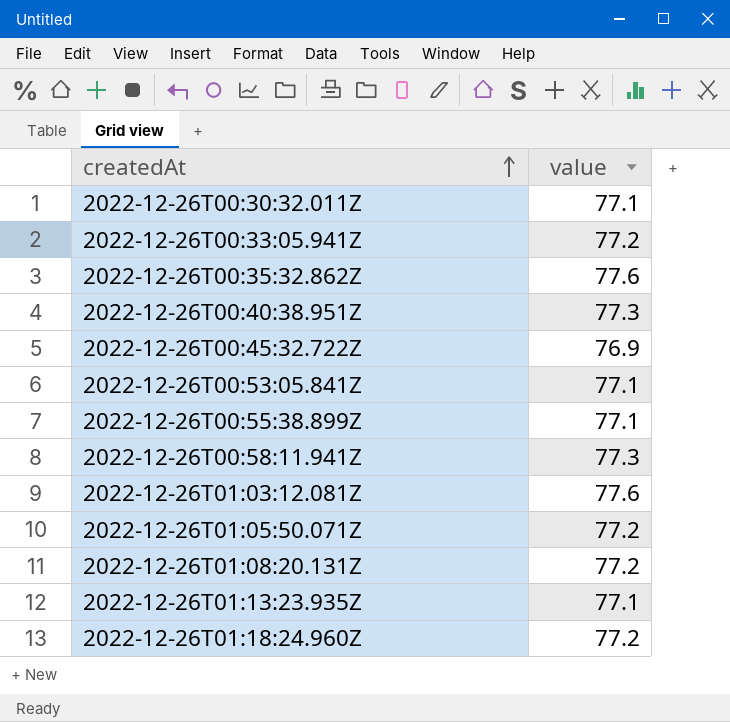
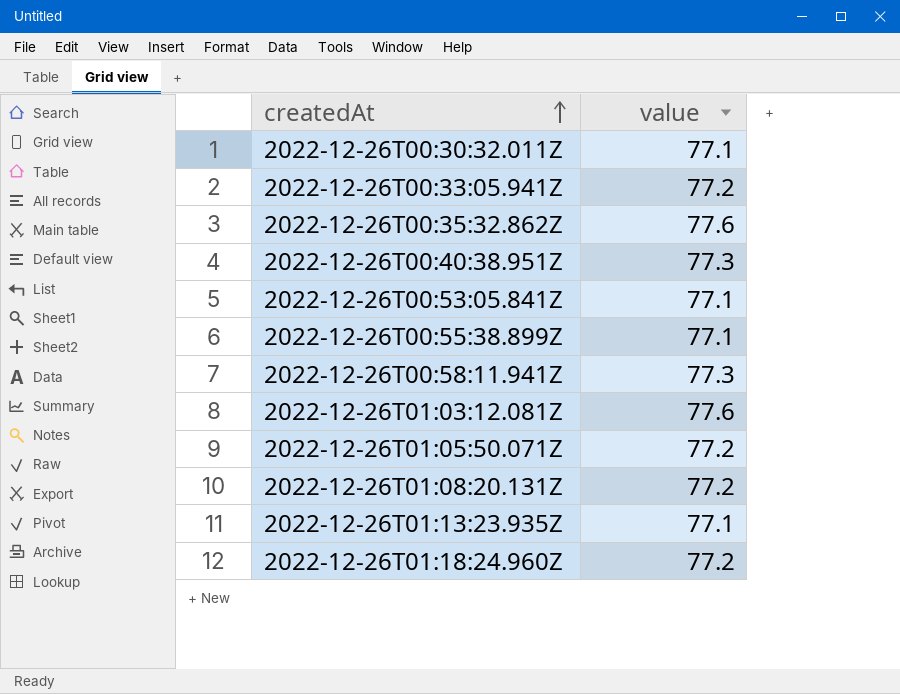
row 2022-12-26T00:45:32.722Z: 76.9 -> none

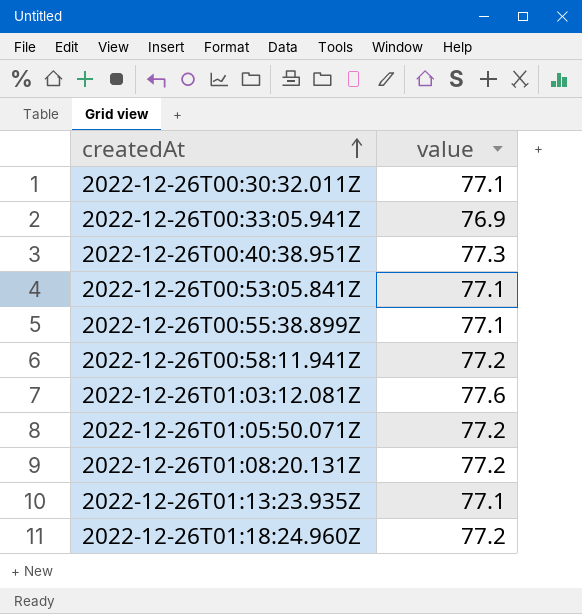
row 2022-12-26T00:35:32.862Z: 77.6 -> none
2022-12-26T00:33:05.941Z | value: 77.2 -> 76.9
2022-12-26T00:58:11.941Z | value: 77.3 -> 77.2

